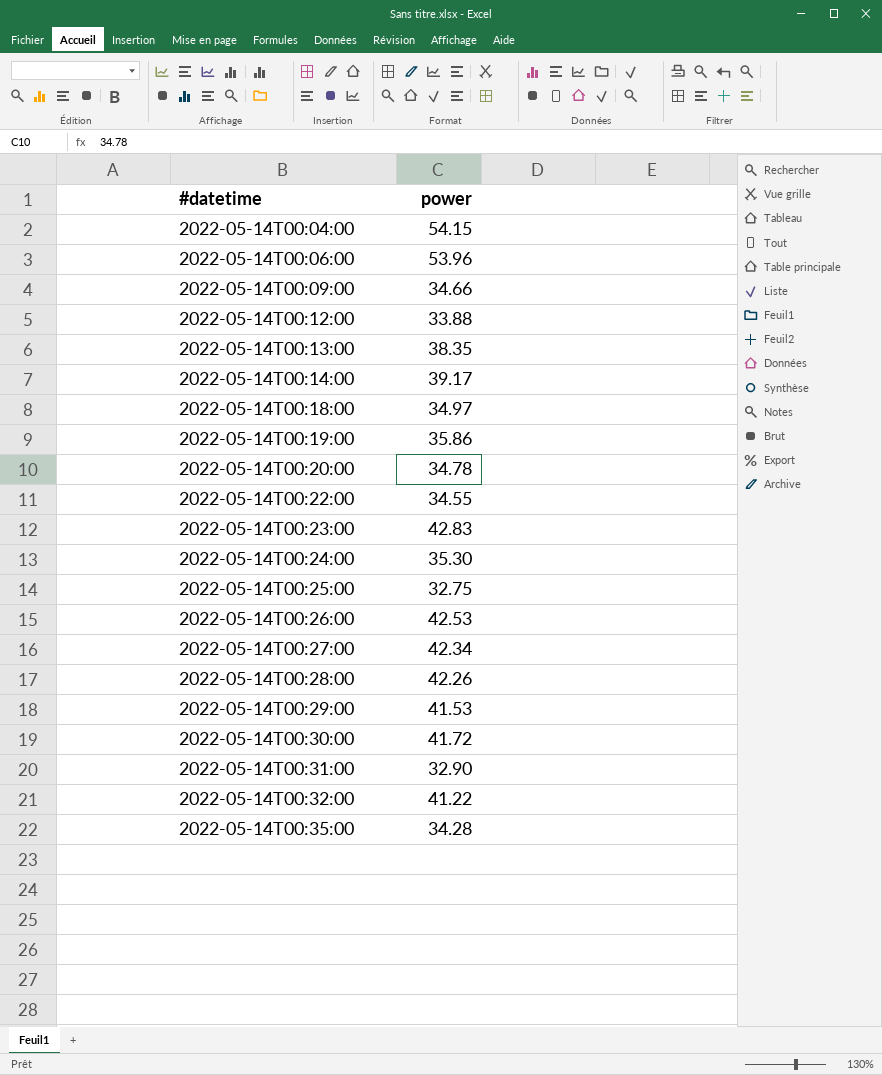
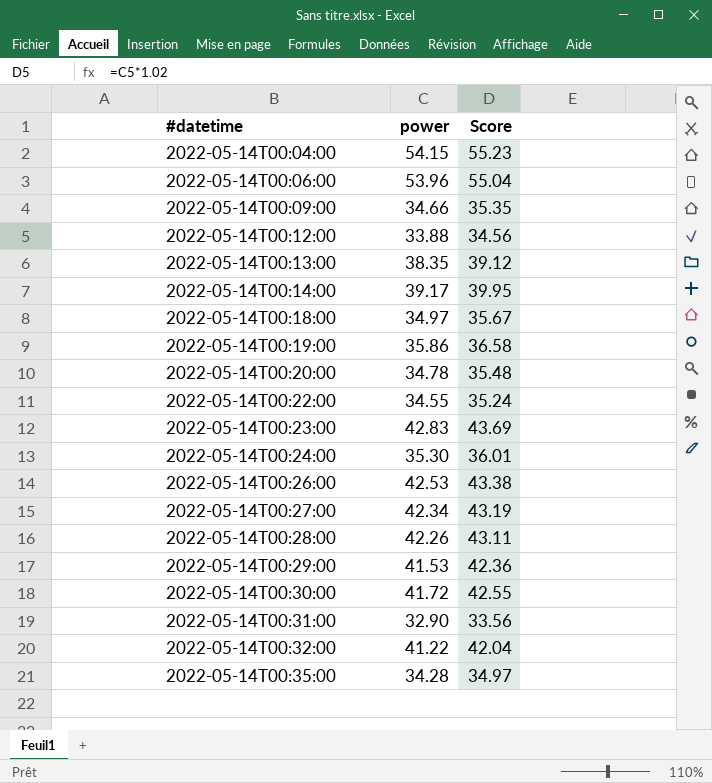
column Score | formula: none -> [power] * 1.02
row 2022-05-14T00:25:00: 32.75 -> none

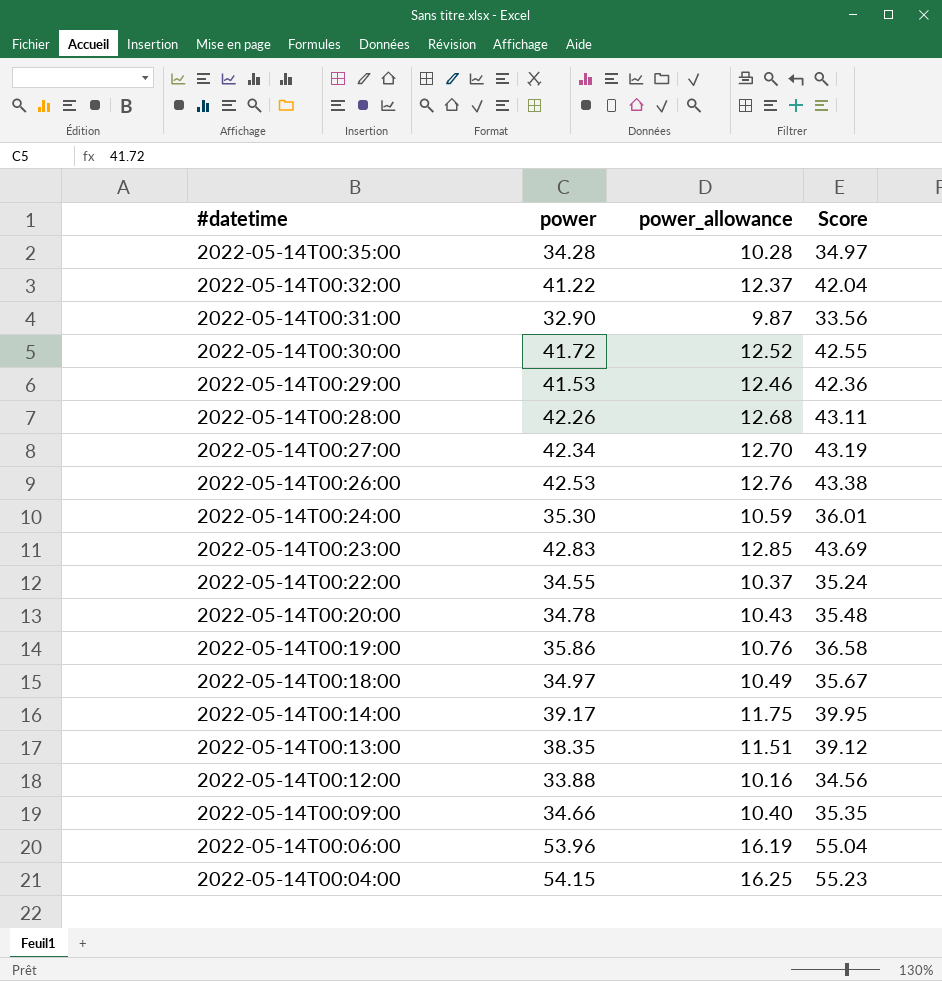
row order: #datetime ascending -> #datetime descending
column power_allowance | formula: none -> [power] * 0.3

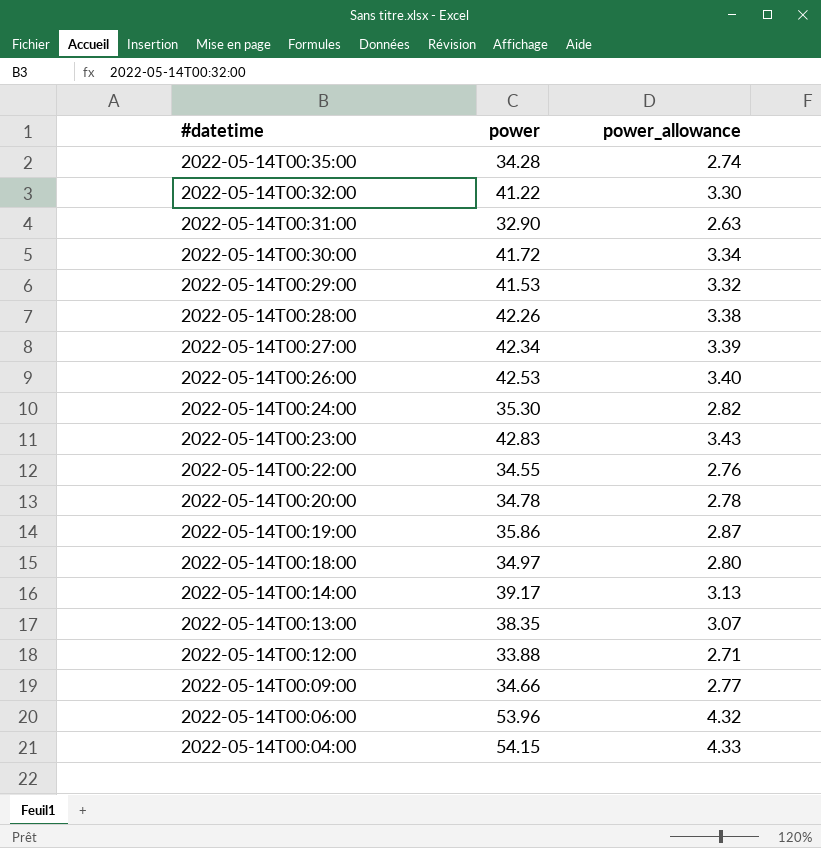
column Score | formula: [power] * 1.02 -> none
column power_allowance | formula: [power] * 0.3 -> [power] * 0.08

